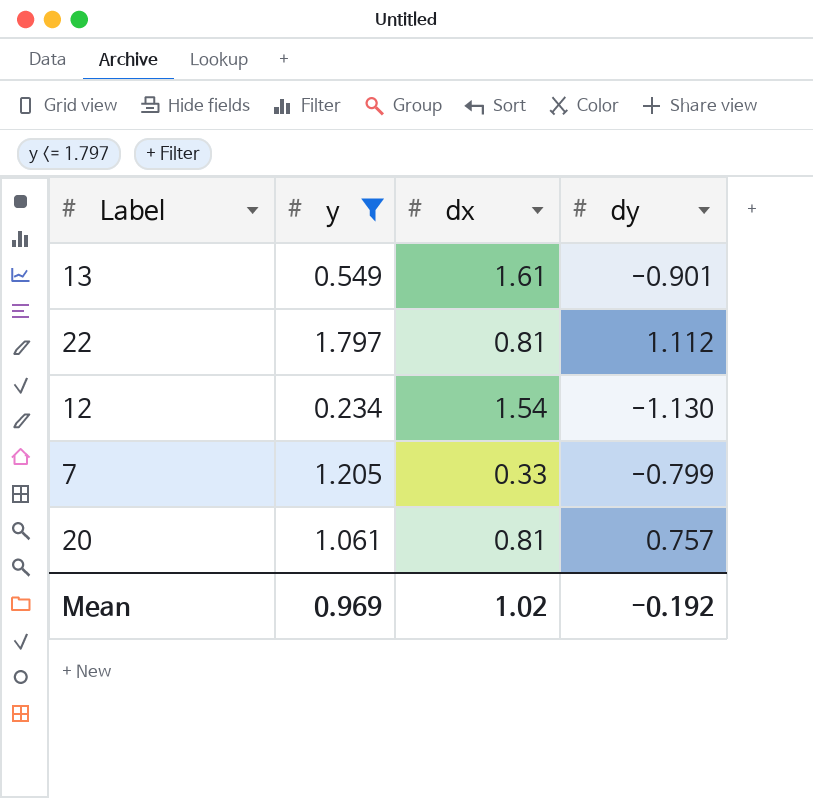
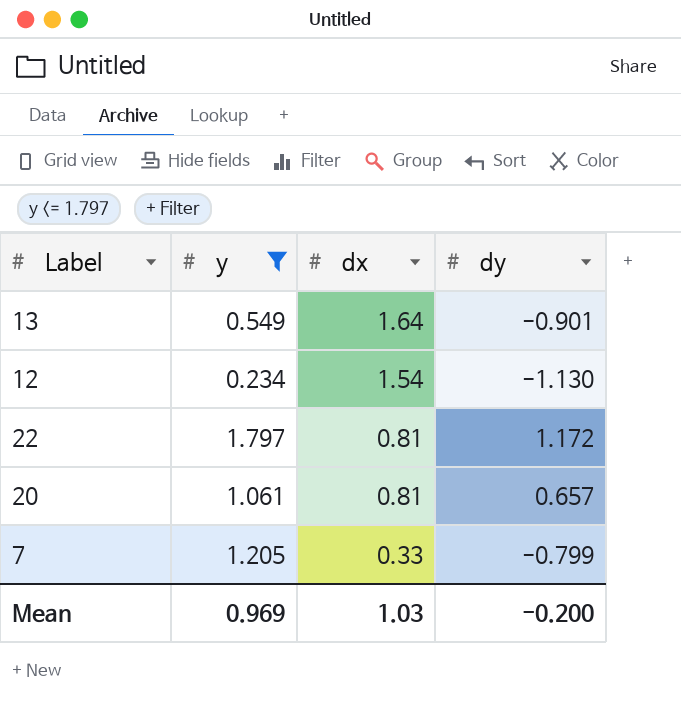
row order: none -> dx descending
13 | dx: 1.61 -> 1.64
22 | dy: 1.112 -> 1.172
20 | dy: 0.757 -> 0.657
Mean | dx: 1.02 -> 1.03
Mean | dy: -0.192 -> -0.200

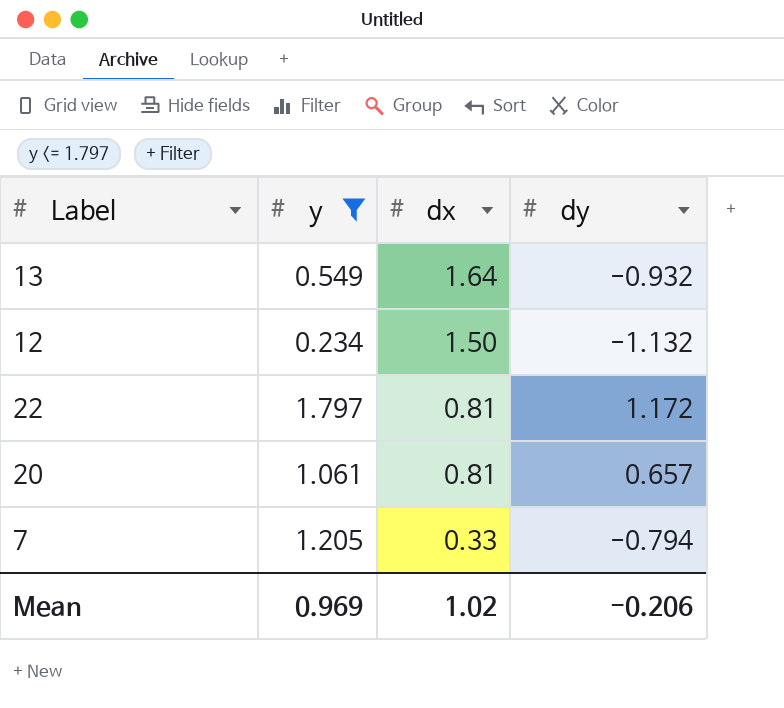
13 | dy: -0.901 -> -0.932
12 | dx: 1.54 -> 1.50
12 | dy: -1.130 -> -1.132
7 | dy: -0.799 -> -0.794
Mean | dx: 1.03 -> 1.02
Mean | dy: -0.200 -> -0.206

